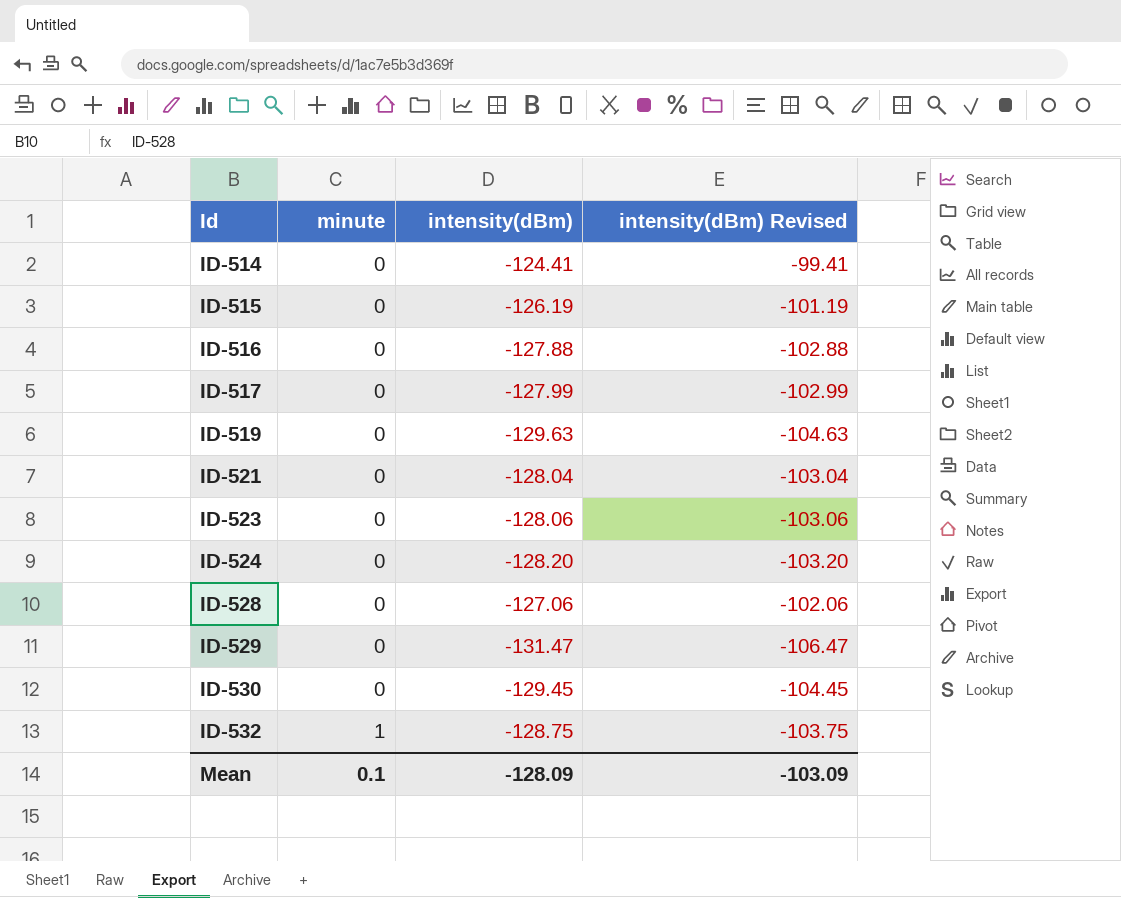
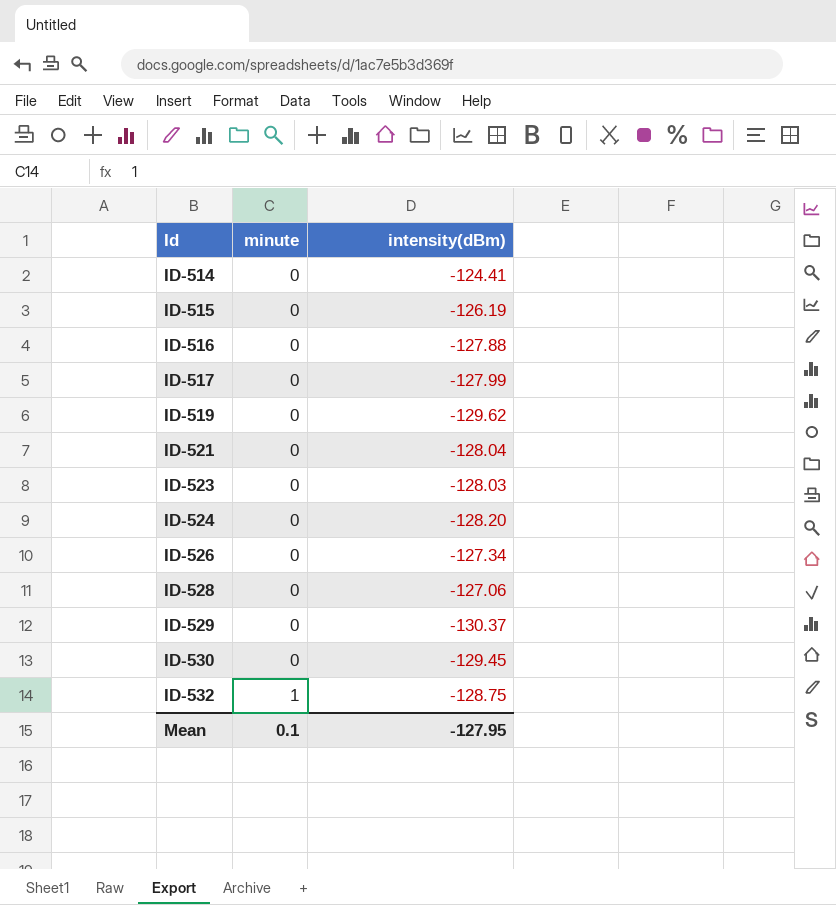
column intensity(dBm) Revised | formula: [intensity(dBm)] + 25 -> none
ID-519 | intensity(dBm): -129.63 -> -129.62
ID-523 | intensity(dBm): -128.06 -> -128.03
row ID-526: none -> 0 | -127.34
ID-529 | intensity(dBm): -131.47 -> -130.37
Mean | intensity(dBm): -128.09 -> -127.95

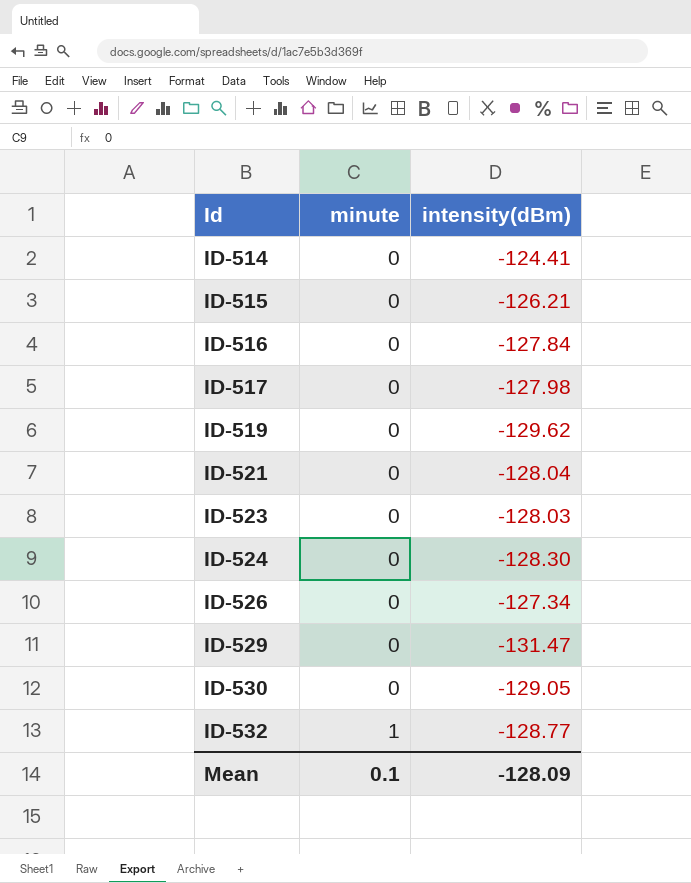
row ID-528: 0 | -127.06 -> none
ID-515 | intensity(dBm): -126.19 -> -126.21
ID-516 | intensity(dBm): -127.88 -> -127.84
ID-517 | intensity(dBm): -127.99 -> -127.98
ID-524 | intensity(dBm): -128.20 -> -128.30
ID-529 | intensity(dBm): -130.37 -> -131.47
ID-530 | intensity(dBm): -129.45 -> -129.05
ID-532 | intensity(dBm): -128.75 -> -128.77
Mean | intensity(dBm): -127.95 -> -128.09

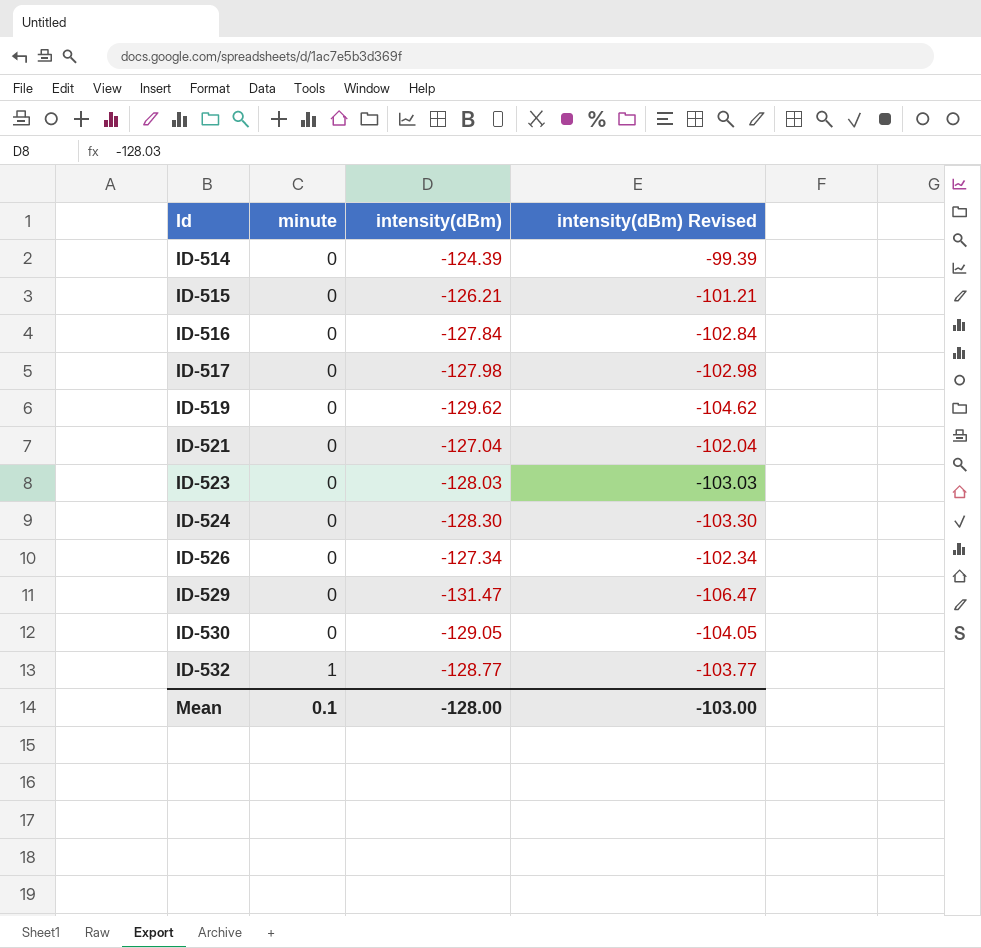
column intensity(dBm) Revised | formula: none -> [intensity(dBm)] + 25
ID-514 | intensity(dBm): -124.41 -> -124.39
ID-521 | intensity(dBm): -128.04 -> -127.04
Mean | intensity(dBm): -128.09 -> -128.00

